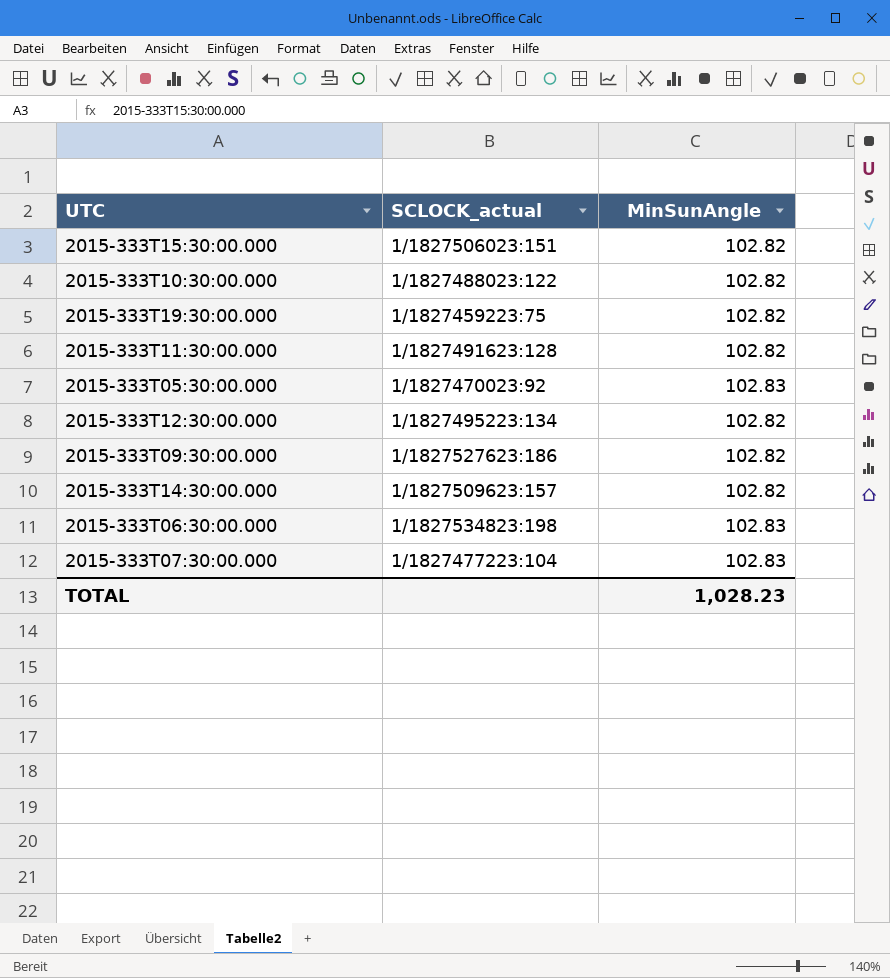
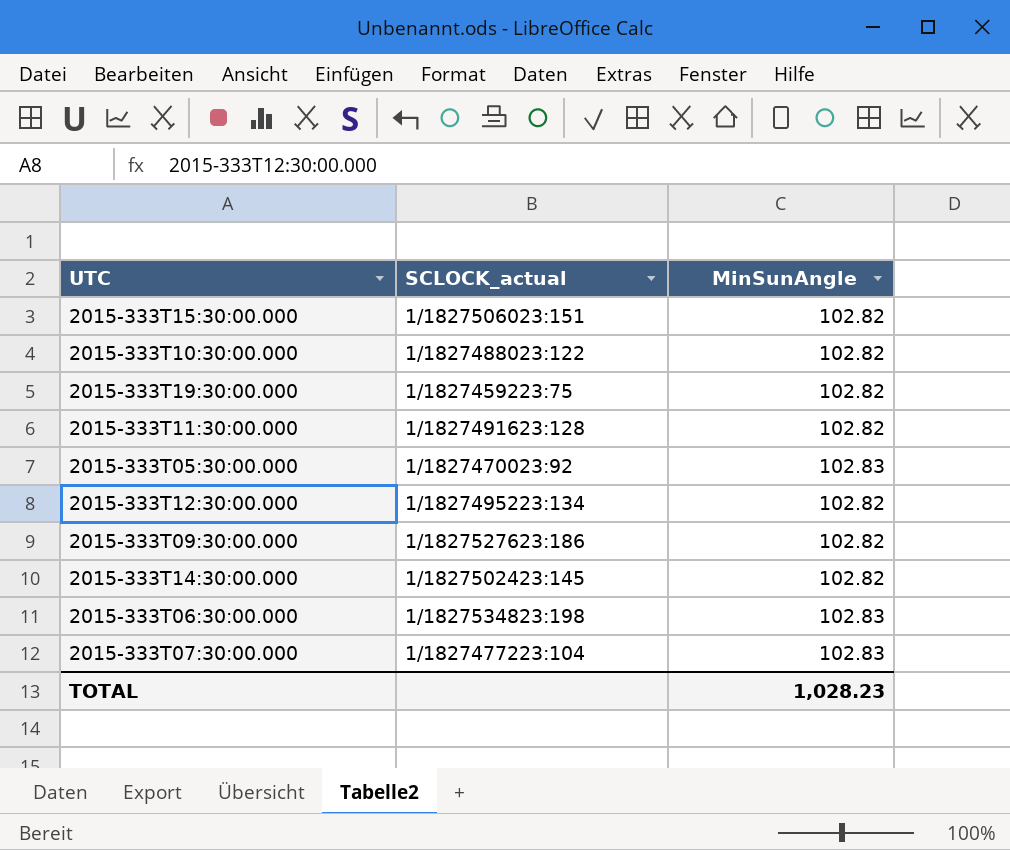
2015-333T14:30:00.000 | SCLOCK_actual: 1/1827509623:157 -> 1/1827502423:145

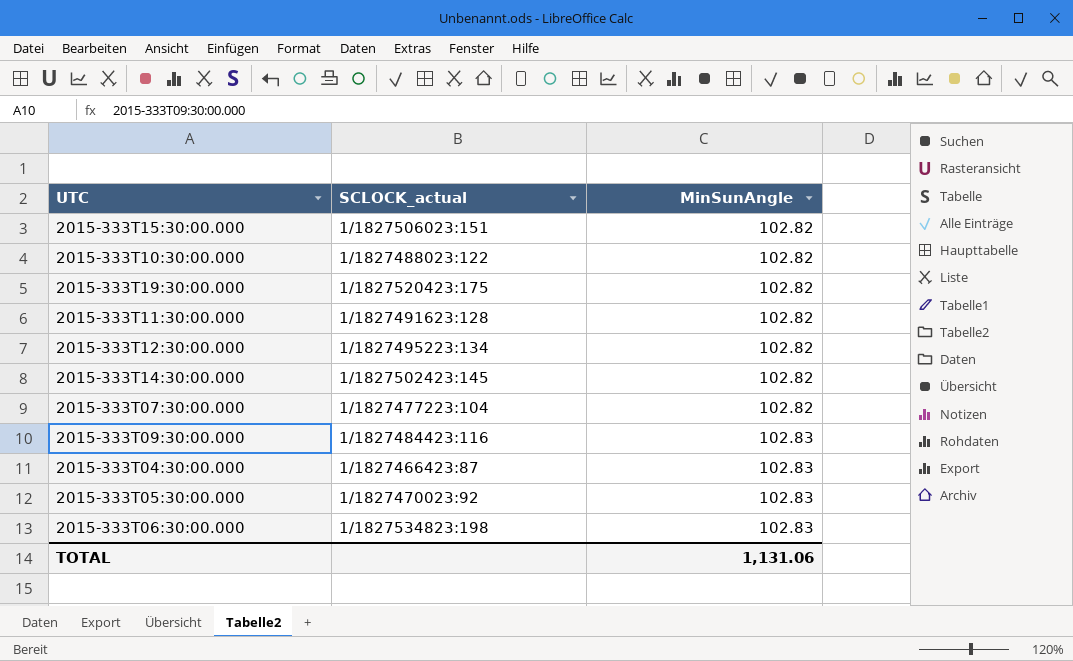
row order: none -> MinSunAngle ascending
2015-333T19:30:00.000 | SCLOCK_actual: 1/1827459223:75 -> 1/1827520423:175
2015-333T07:30:00.000 | MinSunAngle: 102.83 -> 102.82
2015-333T09:30:00.000 | SCLOCK_actual: 1/1827527623:186 -> 1/1827484423:116
2015-333T09:30:00.000 | MinSunAngle: 102.82 -> 102.83
row 2015-333T04:30:00.000: none -> 1/1827466423:87 | 102.83
TOTAL | MinSunAngle: 1,028.23 -> 1,131.06

